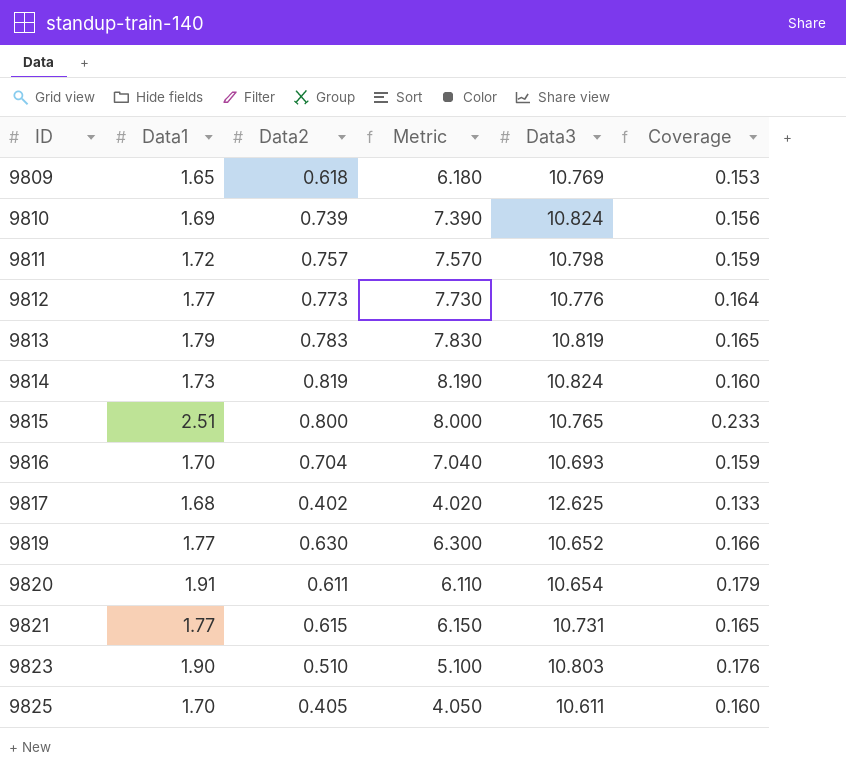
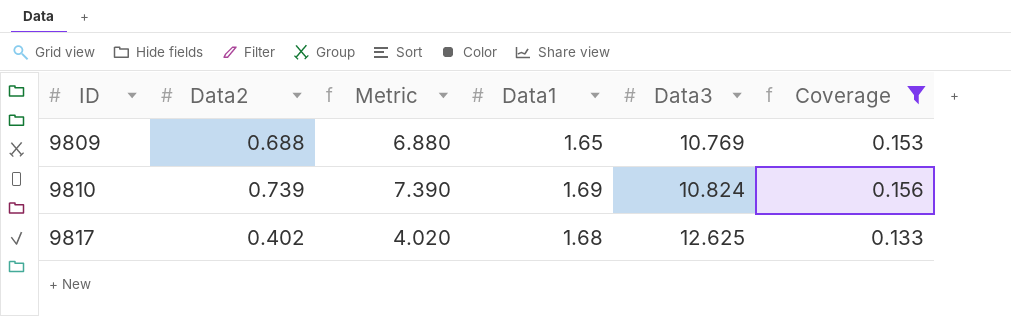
filter: none -> Coverage <= 0.156
column Data1 | position: 2 -> 4
9809 | Data2: 0.618 -> 0.688
9809 | Metric: 6.180 -> 6.880

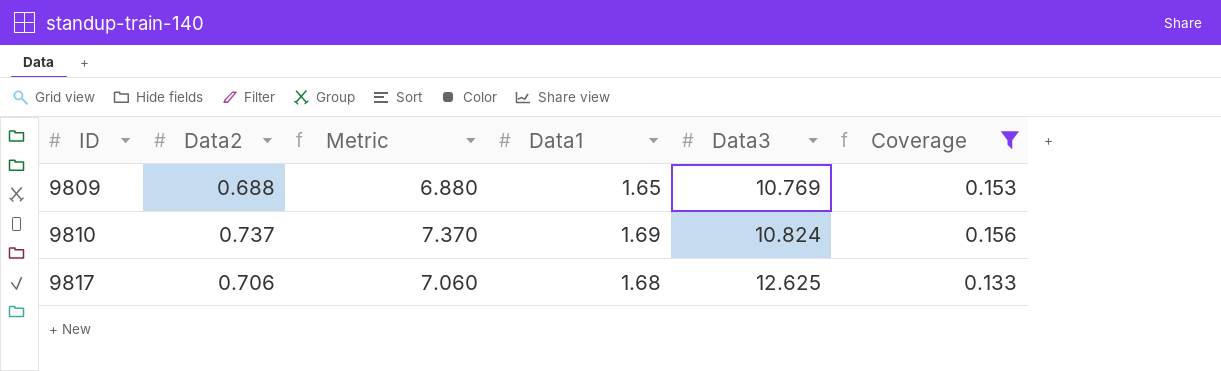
9810 | Data2: 0.739 -> 0.737
9810 | Metric: 7.390 -> 7.370
9817 | Data2: 0.402 -> 0.706
9817 | Metric: 4.020 -> 7.060

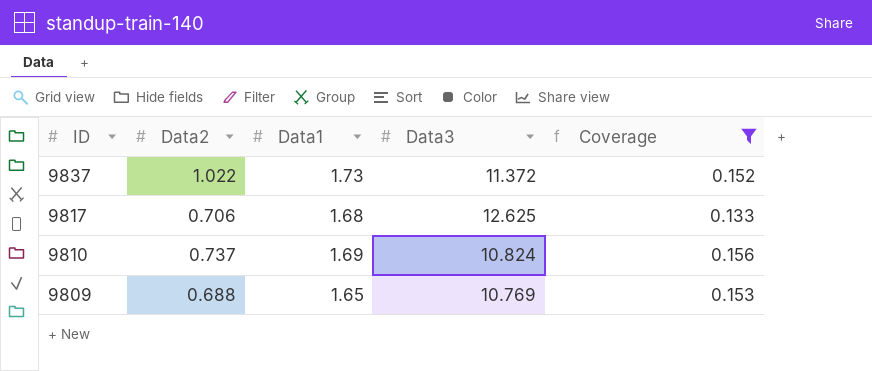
row order: ID ascending -> ID descending
column Metric | formula: [Data2] * 10 -> none
row 9837: none -> 1.022 | 1.73 | 11.372 | 0.152

